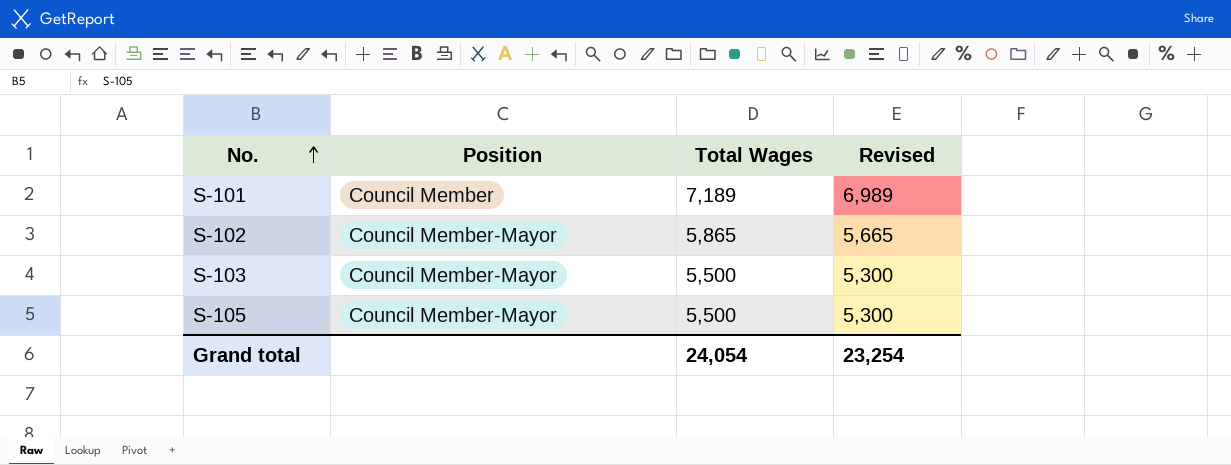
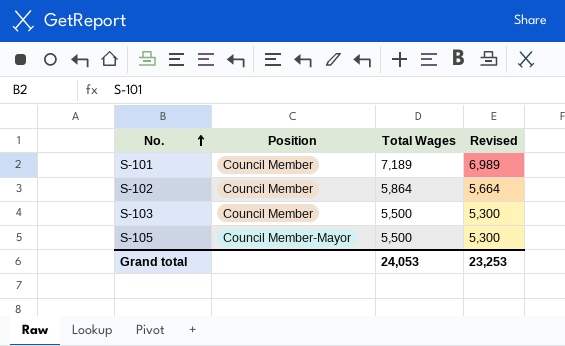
S-102 | Position: Council Member-Mayor -> Council Member
S-102 | Total Wages: 5,865 -> 5,864
S-102 | Revised: 5,665 -> 5,664
S-103 | Position: Council Member-Mayor -> Council Member
Grand total | Total Wages: 24,054 -> 24,053
Grand total | Revised: 23,254 -> 23,253

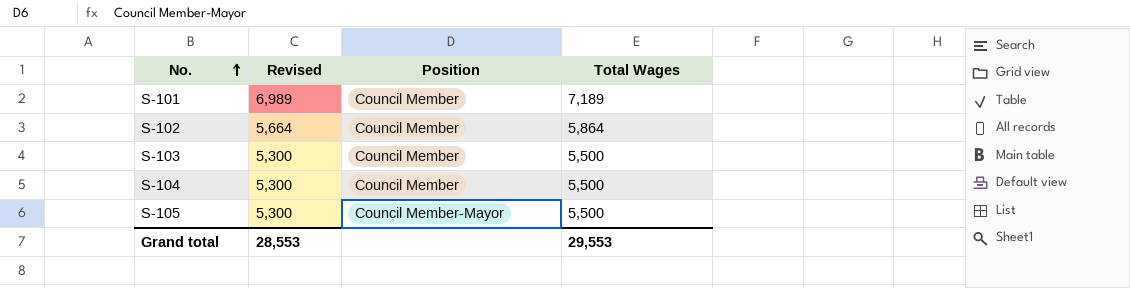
column Revised | position: 4 -> 2
row S-104: none -> 5,300 | Council Member | 5,500
Grand total | Revised: 23,253 -> 28,553
Grand total | Total Wages: 24,053 -> 29,553

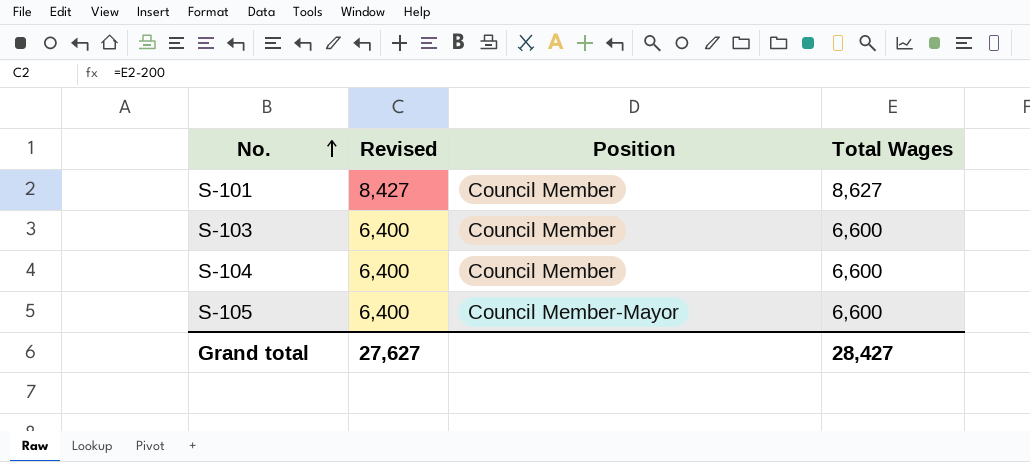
row S-102: 5,664 | Council Member | 5,864 -> none
S-101 | Revised: 6,989 -> 8,427
S-101 | Total Wages: 7,189 -> 8,627
S-103 | Revised: 5,300 -> 6,400
S-103 | Total Wages: 5,500 -> 6,600
S-104 | Revised: 5,300 -> 6,400
S-104 | Total Wages: 5,500 -> 6,600
S-105 | Revised: 5,300 -> 6,400
S-105 | Total Wages: 5,500 -> 6,600
Grand total | Revised: 28,553 -> 27,627
Grand total | Total Wages: 29,553 -> 28,427

